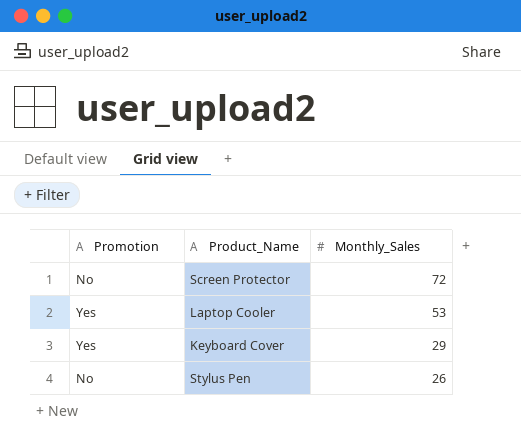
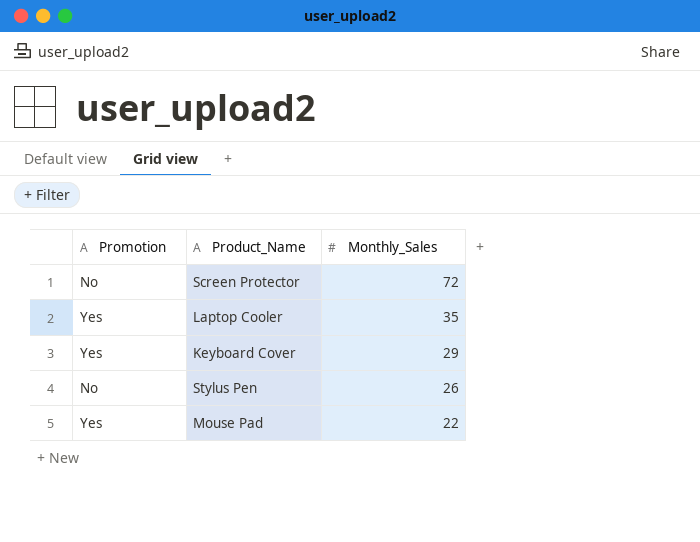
Laptop Cooler | Monthly_Sales: 53 -> 35
row Mouse Pad: none -> Yes | 22

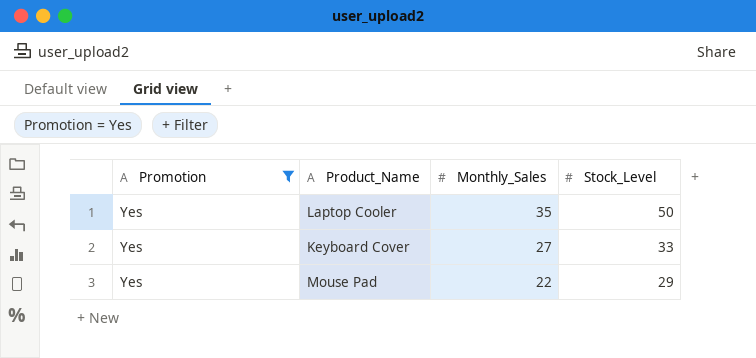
filter: none -> Promotion = Yes
column Stock_Level | position: none -> 4
Keyboard Cover | Monthly_Sales: 29 -> 27

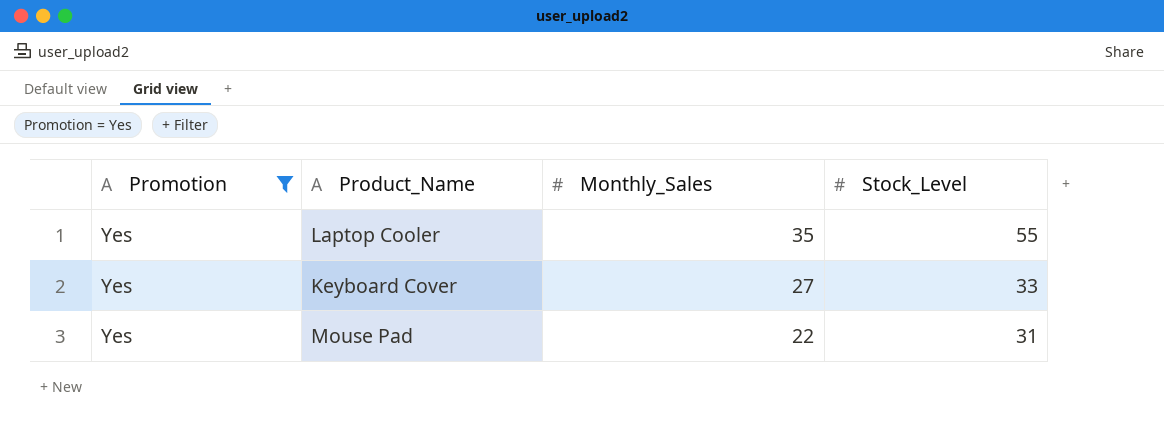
Laptop Cooler | Stock_Level: 50 -> 55
Mouse Pad | Stock_Level: 29 -> 31

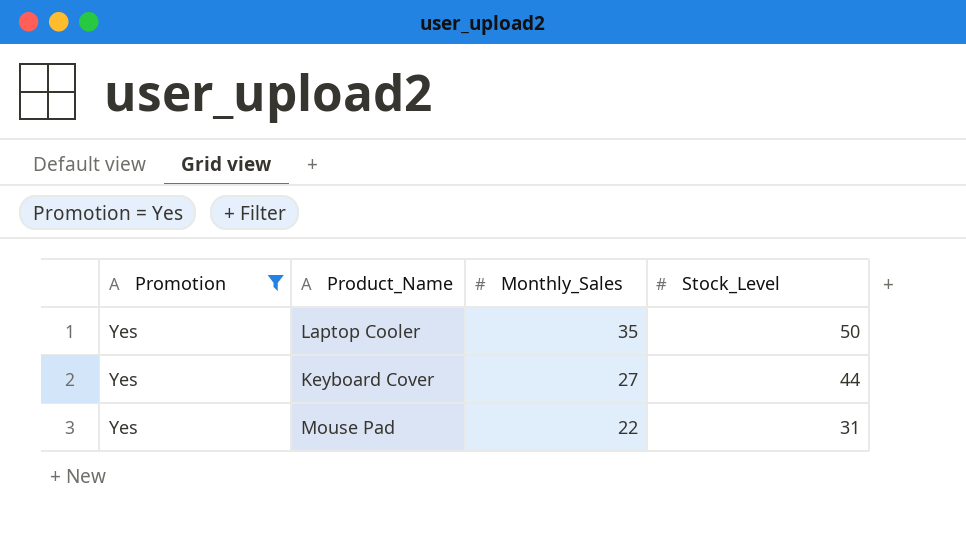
Laptop Cooler | Stock_Level: 55 -> 50
Keyboard Cover | Stock_Level: 33 -> 44

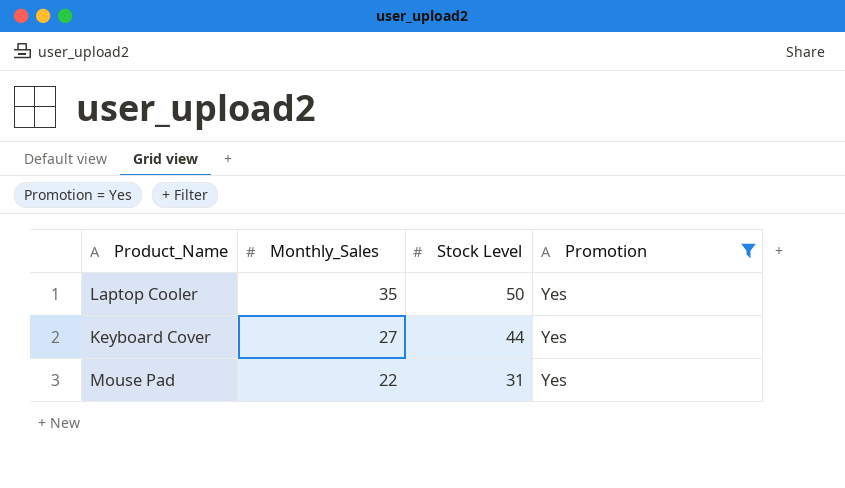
column name: Stock_Level -> Stock Level
column Promotion | position: 1 -> 4

